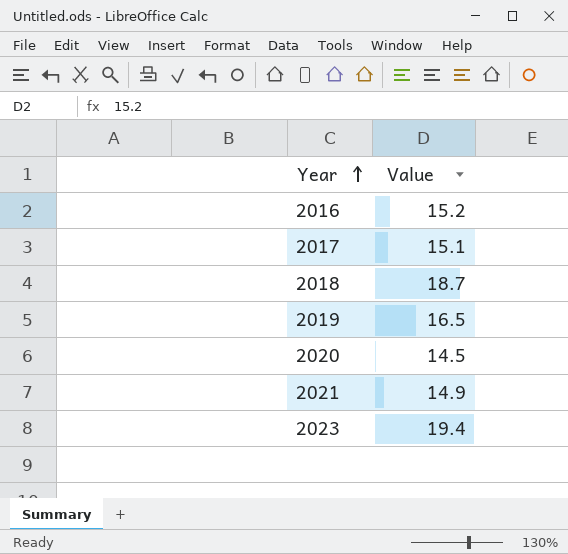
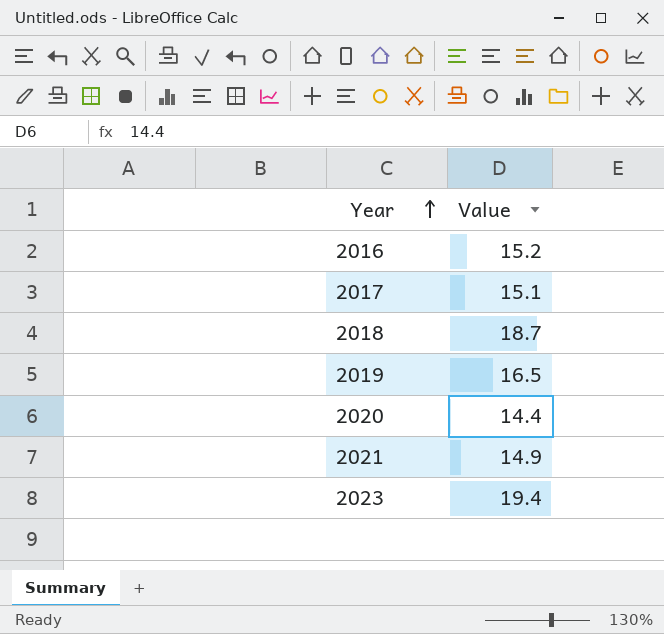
2020 | Value: 14.5 -> 14.4

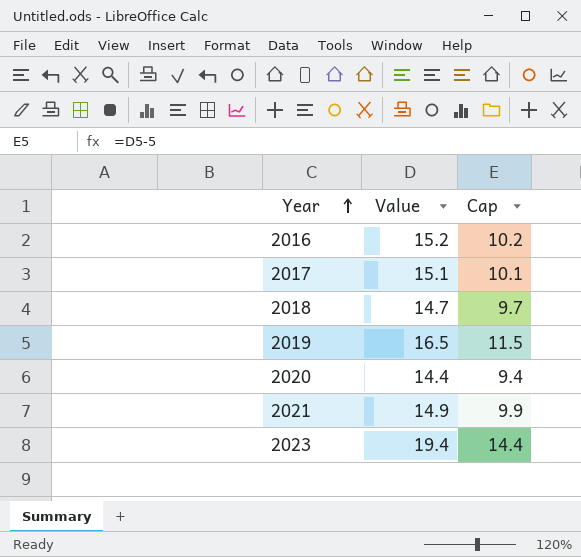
column Cap | formula: none -> [Value] - 5
2018 | Value: 18.7 -> 14.7

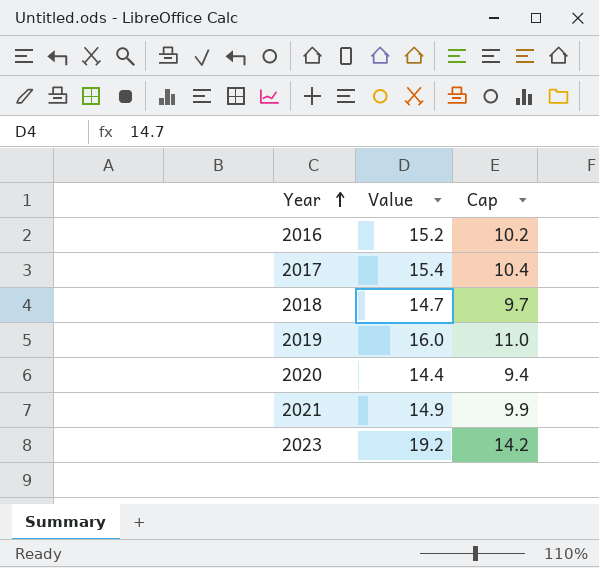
2017 | Value: 15.1 -> 15.4
2017 | Cap: 10.1 -> 10.4
2019 | Value: 16.5 -> 16.0
2019 | Cap: 11.5 -> 11.0
2023 | Value: 19.4 -> 19.2
2023 | Cap: 14.4 -> 14.2

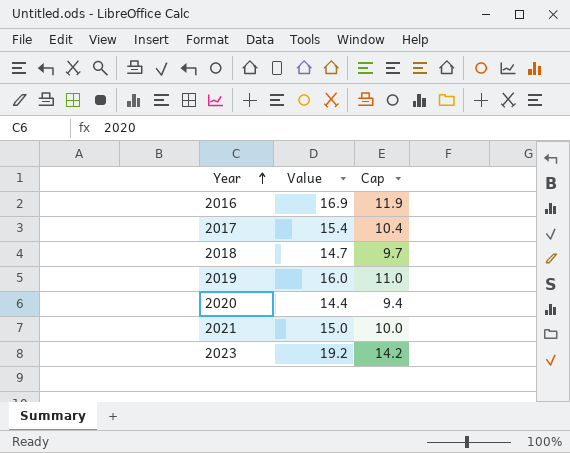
2016 | Value: 15.2 -> 16.9
2016 | Cap: 10.2 -> 11.9
2021 | Value: 14.9 -> 15.0
2021 | Cap: 9.9 -> 10.0

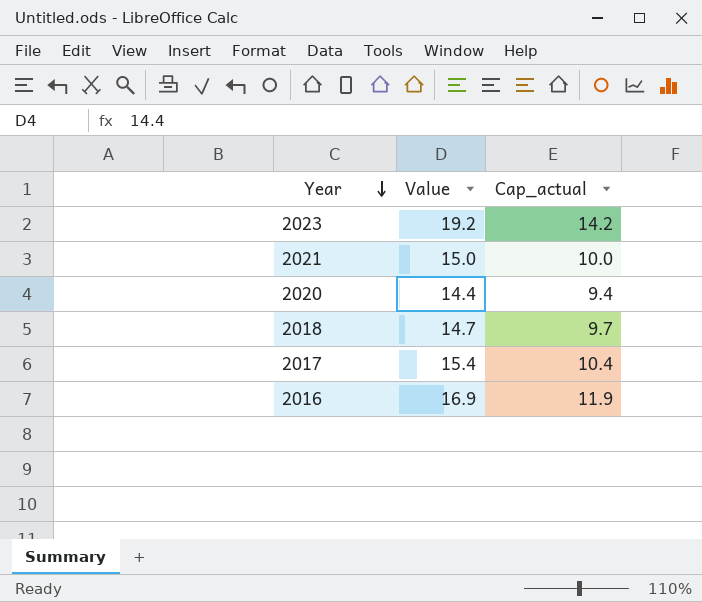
row order: Year ascending -> Year descending
column name: Cap -> Cap_actual
row 2019: 16.0 | 11.0 -> none

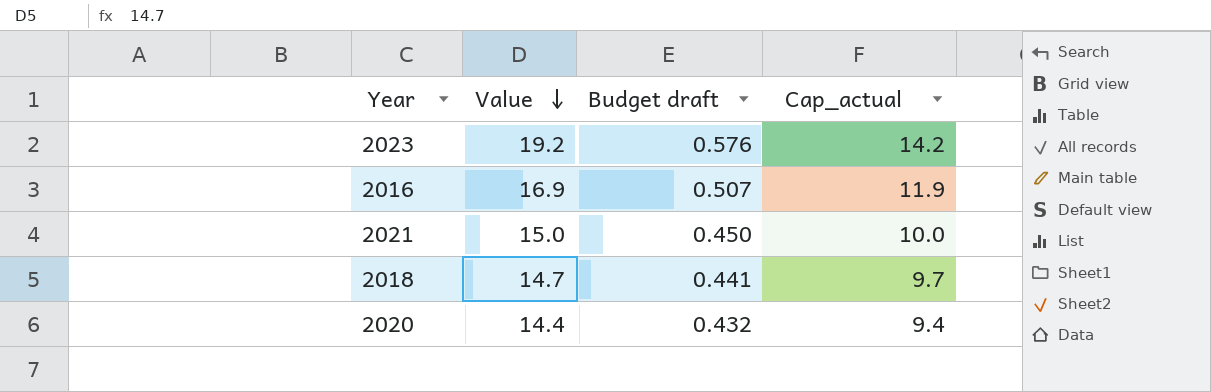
row order: Year descending -> Value descending
column Budget draft | formula: none -> [Value] * 0.03
row 2017: 15.4 | 10.4 -> none

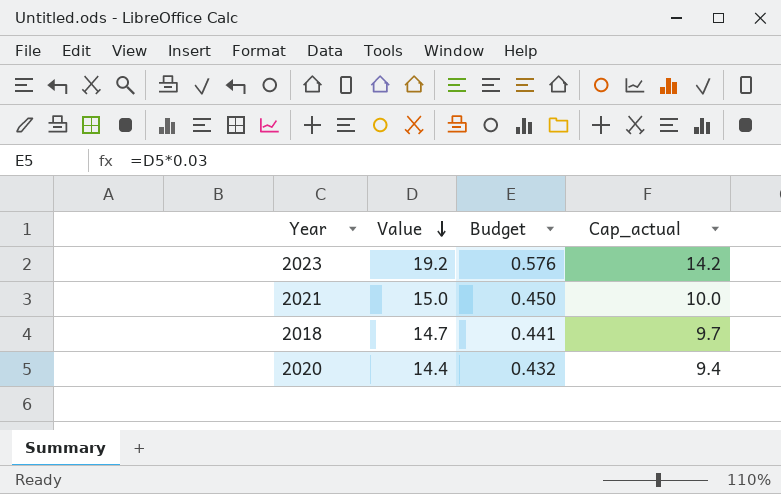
column name: Budget draft -> Budget
row 2016: 16.9 | 0.507 | 11.9 -> none

